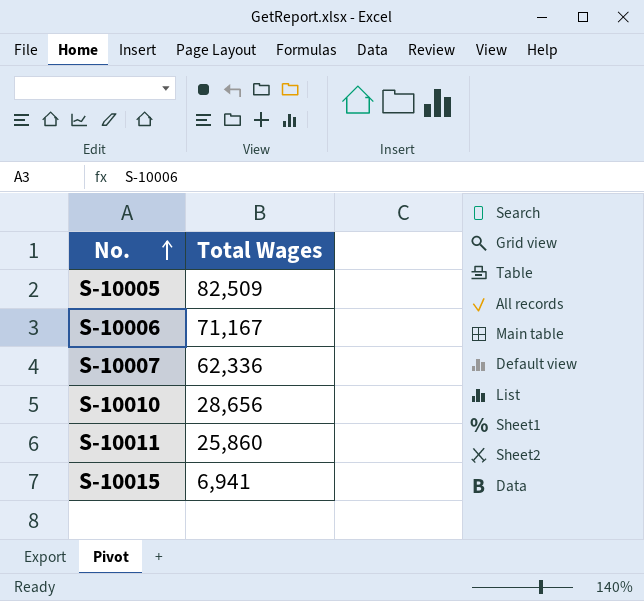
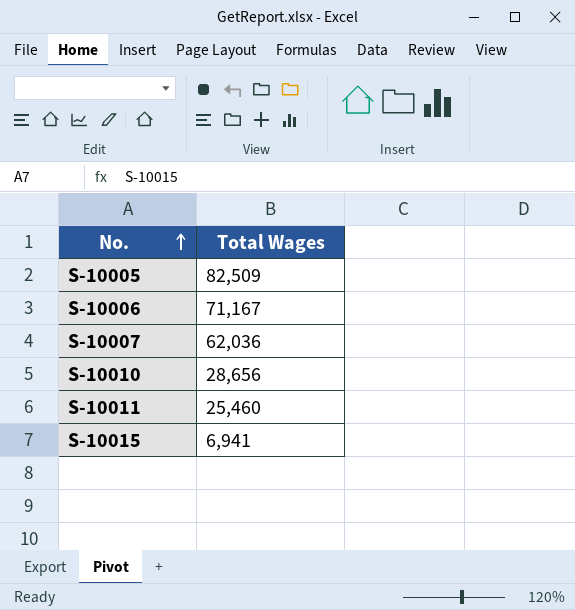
S-10007 | Total Wages: 62,336 -> 62,036
S-10011 | Total Wages: 25,860 -> 25,460

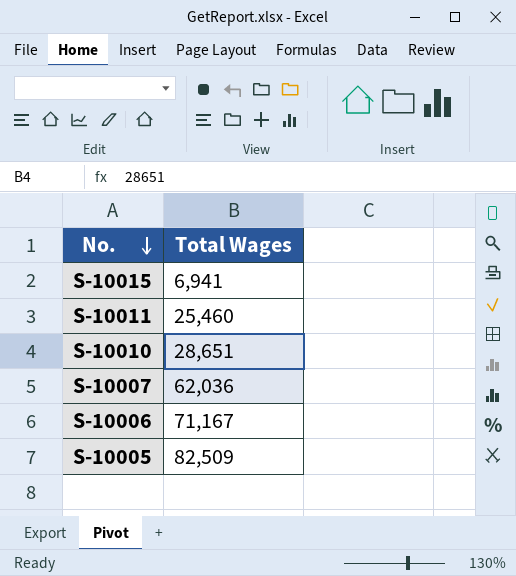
row order: No. ascending -> No. descending
S-10010 | Total Wages: 28,656 -> 28,651

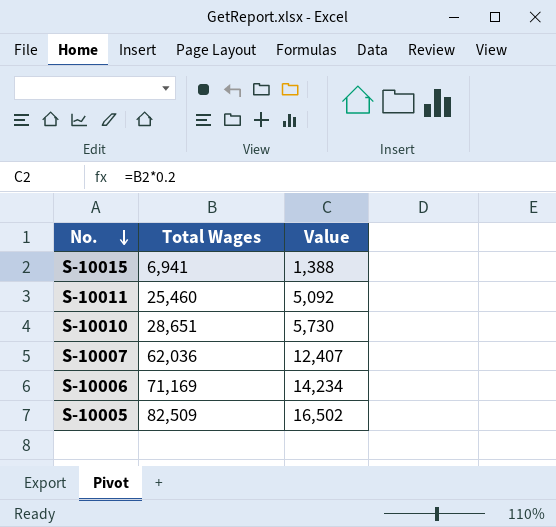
column Value | formula: none -> [Total Wages] * 0.2
S-10006 | Total Wages: 71,167 -> 71,169

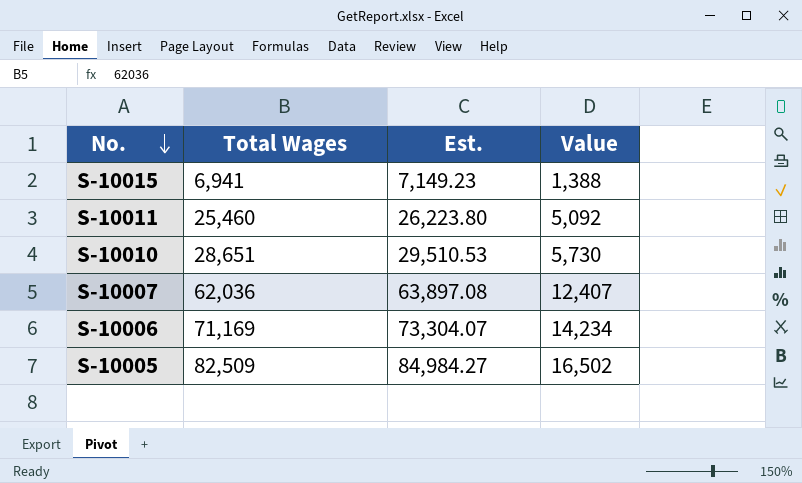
column Est. | formula: none -> [Total Wages] * 1.03

